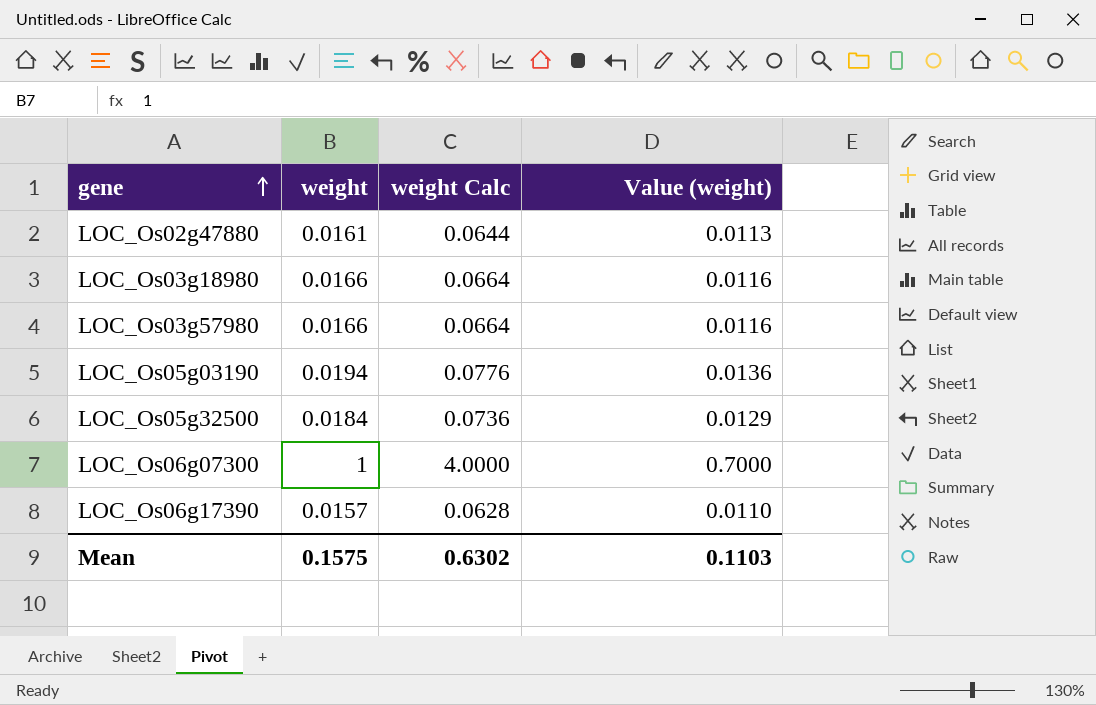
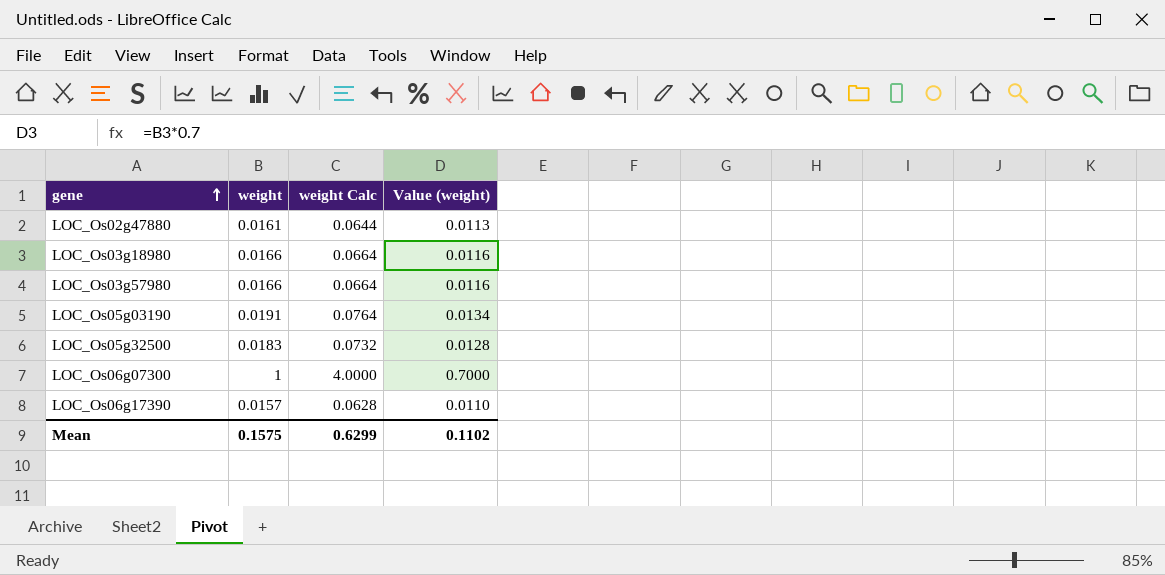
LOC_Os05g03190 | weight: 0.0194 -> 0.0191
LOC_Os05g03190 | weight Calc: 0.0776 -> 0.0764
LOC_Os05g03190 | Value (weight): 0.0136 -> 0.0134
LOC_Os05g32500 | weight: 0.0184 -> 0.0183
LOC_Os05g32500 | weight Calc: 0.0736 -> 0.0732
LOC_Os05g32500 | Value (weight): 0.0129 -> 0.0128
Mean | weight Calc: 0.6302 -> 0.6299
Mean | Value (weight): 0.1103 -> 0.1102

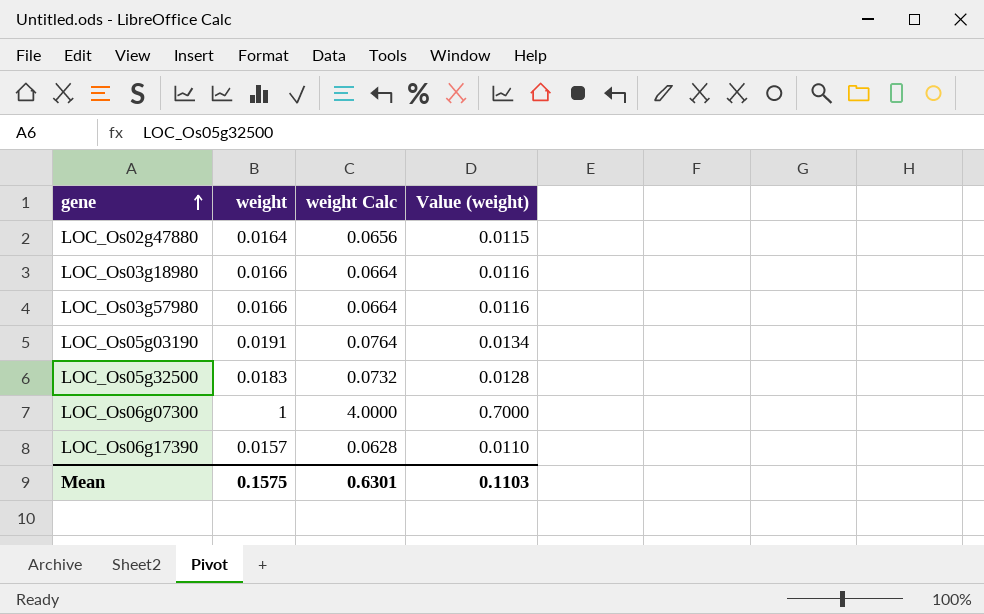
LOC_Os02g47880 | weight: 0.0161 -> 0.0164
LOC_Os02g47880 | weight Calc: 0.0644 -> 0.0656
LOC_Os02g47880 | Value (weight): 0.0113 -> 0.0115
Mean | weight Calc: 0.6299 -> 0.6301
Mean | Value (weight): 0.1102 -> 0.1103

